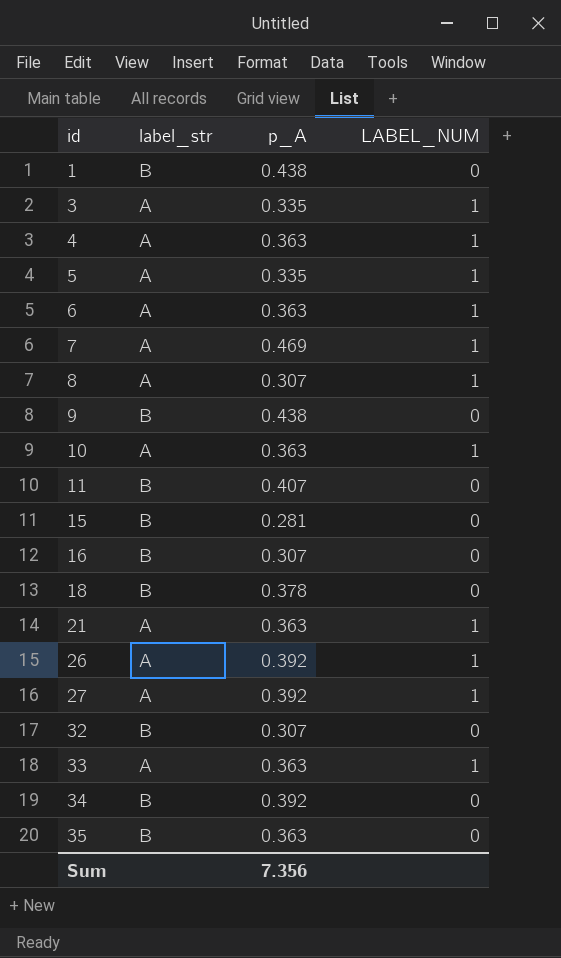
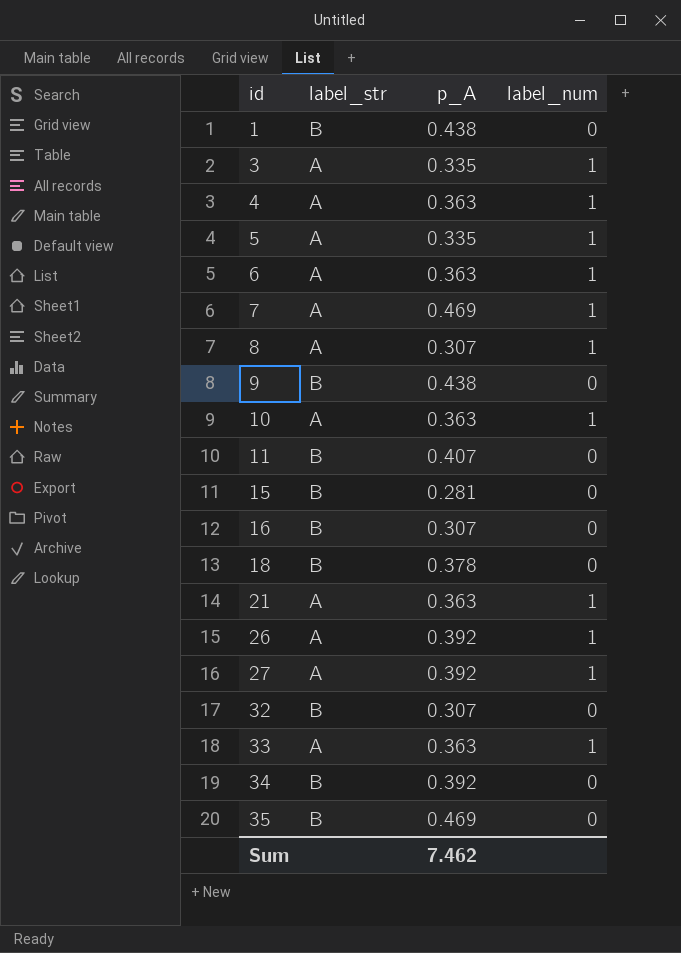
column name: LABEL_NUM -> label_num
35 | p_A: 0.363 -> 0.469
Sum | p_A: 7.356 -> 7.462

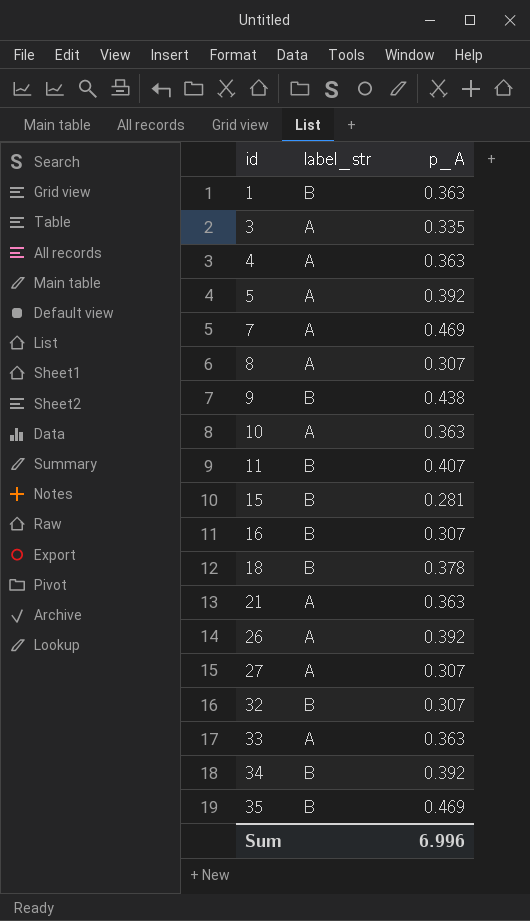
column label_num | position: 4 -> none
row 6: A | 0.363 | 1 -> none
1 | p_A: 0.438 -> 0.363
5 | p_A: 0.335 -> 0.392
27 | p_A: 0.392 -> 0.307
Sum | p_A: 7.462 -> 6.996

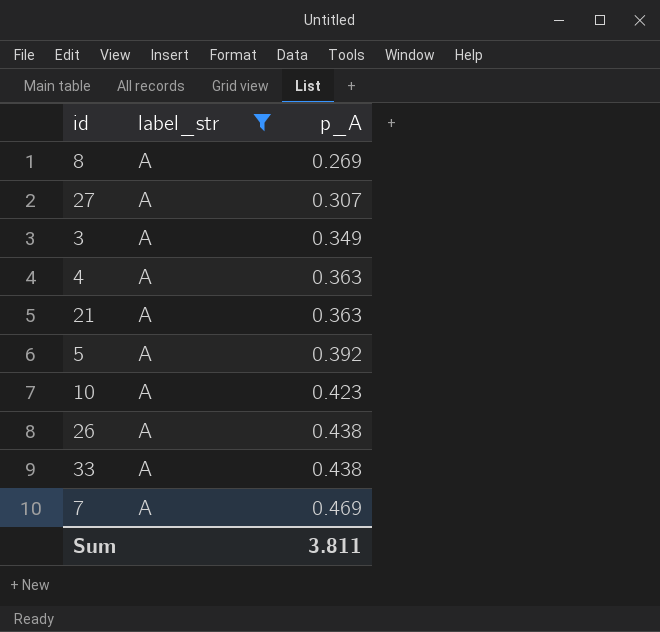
filter: none -> label_str = A
row order: id ascending -> p_A ascending
8 | p_A: 0.307 -> 0.269
3 | p_A: 0.335 -> 0.349
10 | p_A: 0.363 -> 0.423
26 | p_A: 0.392 -> 0.438
33 | p_A: 0.363 -> 0.438
Sum | p_A: 6.996 -> 3.811

